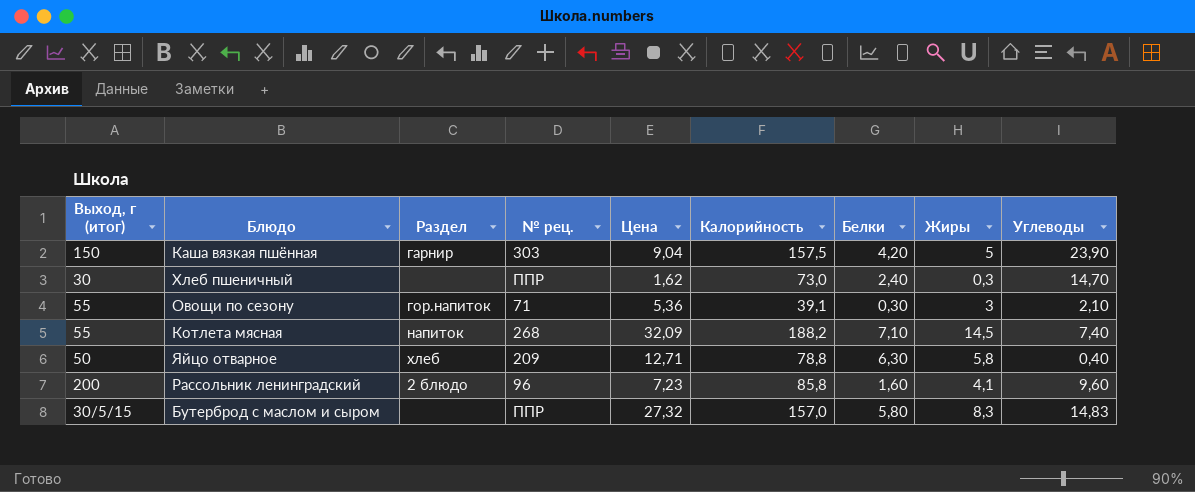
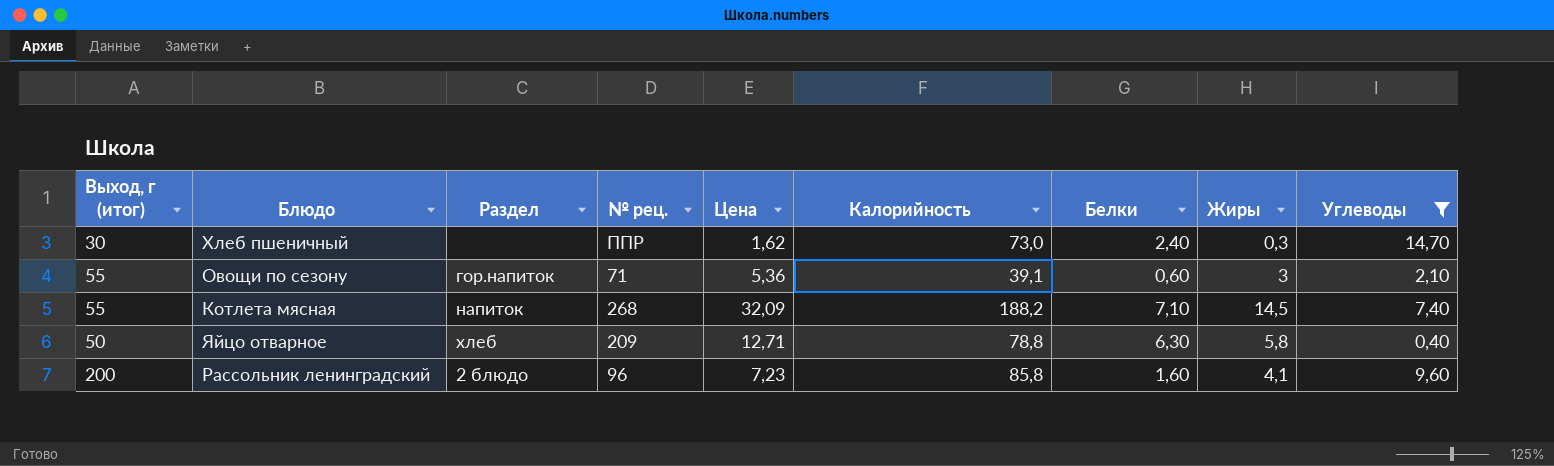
filter: none -> Углеводы <= 14,70
Овощи по сезону | Белки: 0,30 -> 0,60

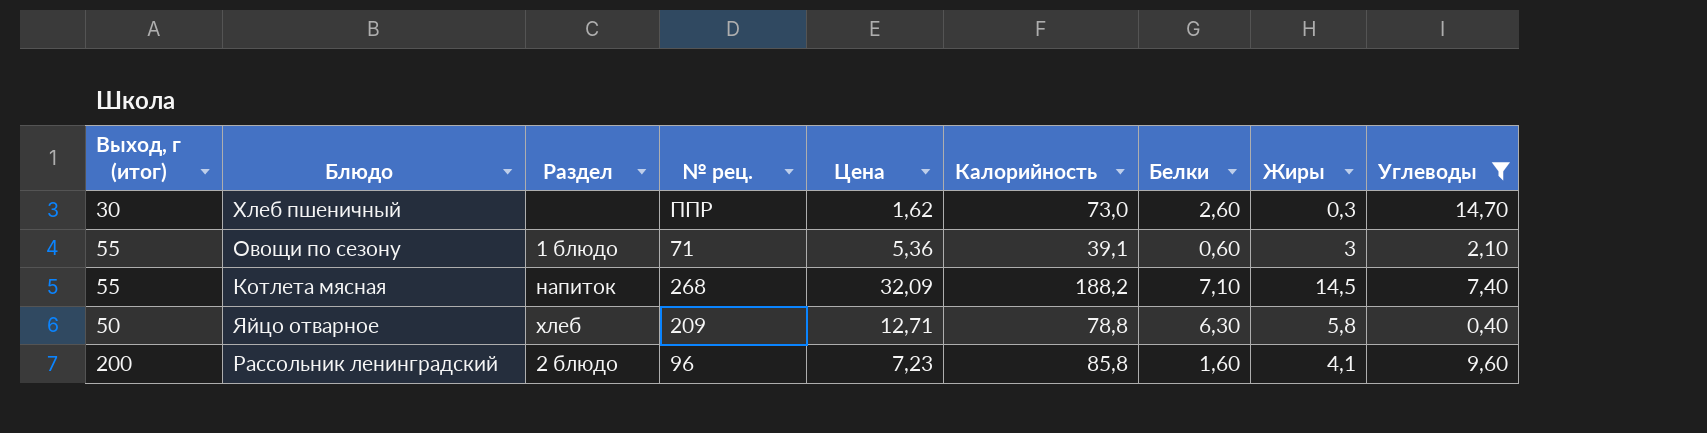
Хлеб пшеничный | Белки: 2,40 -> 2,60
Овощи по сезону | Раздел: гор.напиток -> 1 блюдо

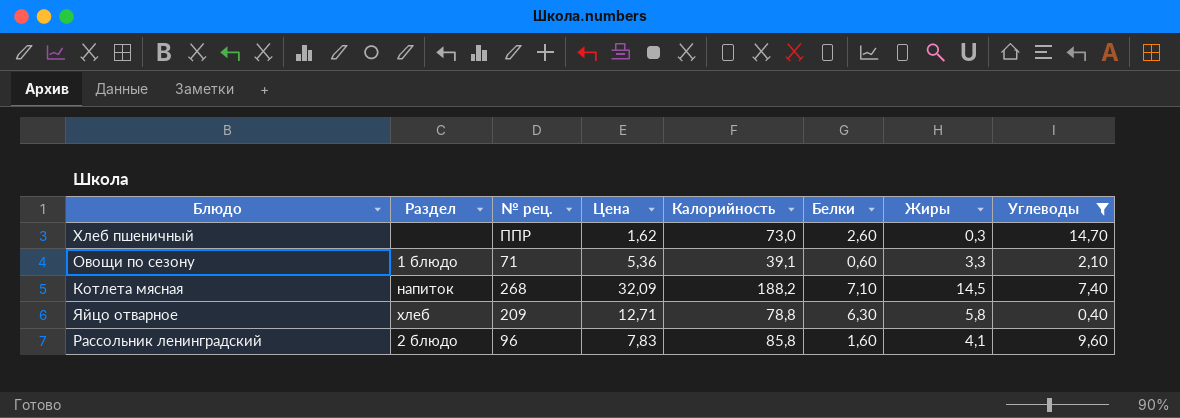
column Выход, г (итог) | position: 1 -> none
Овощи по сезону | Жиры: 3 -> 3,3
Рассольник ленинградский | Цена: 7,23 -> 7,83

